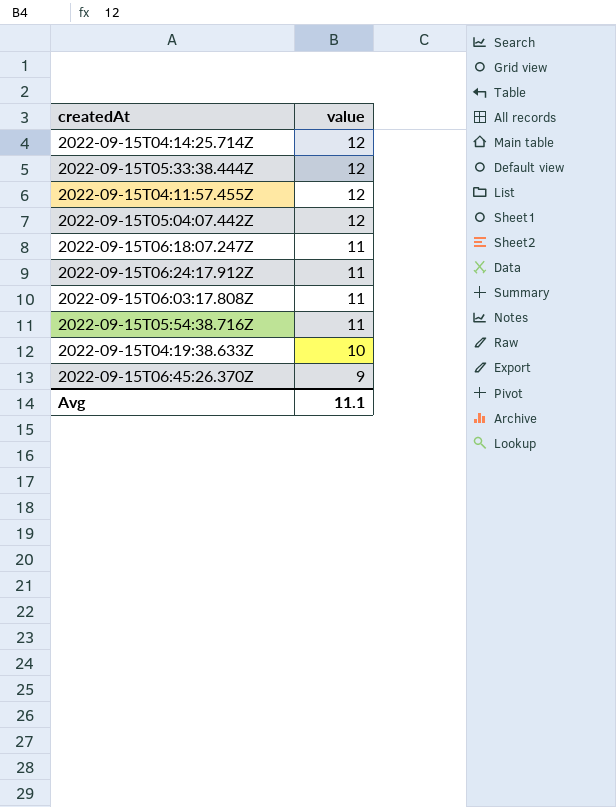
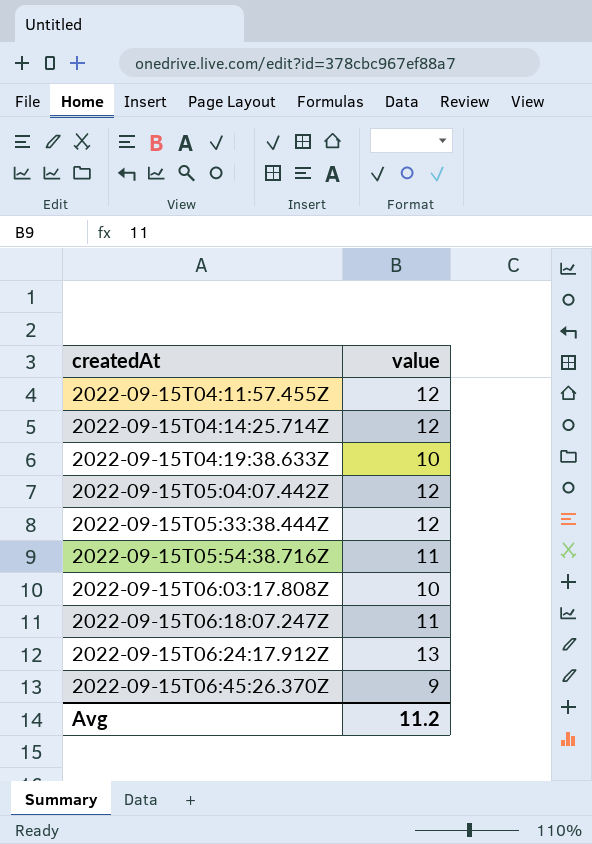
row order: value descending -> createdAt ascending
2022-09-15T06:03:17.808Z | value: 11 -> 10
2022-09-15T06:24:17.912Z | value: 11 -> 13
Avg | value: 11.1 -> 11.2

